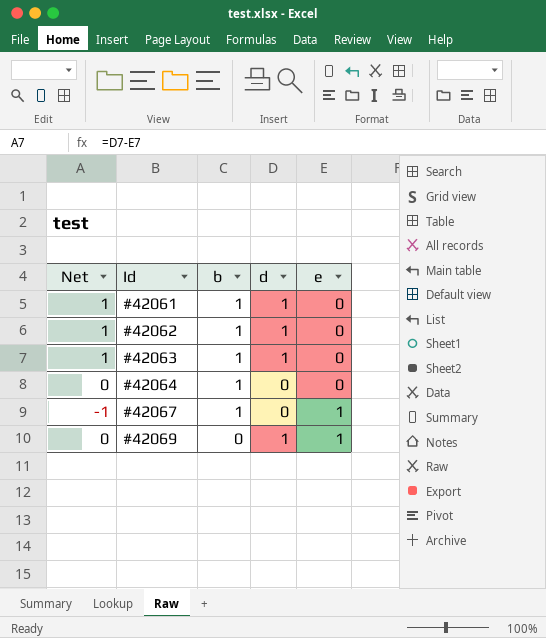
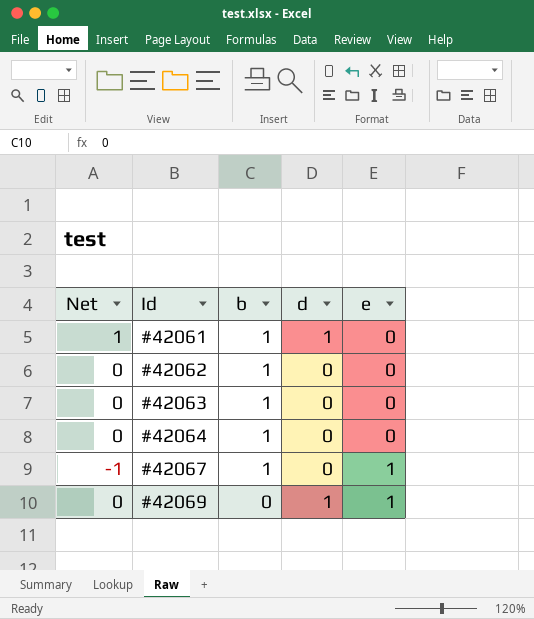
#42062 | Net: 1 -> 0
#42062 | d: 1 -> 0
#42063 | Net: 1 -> 0
#42063 | d: 1 -> 0

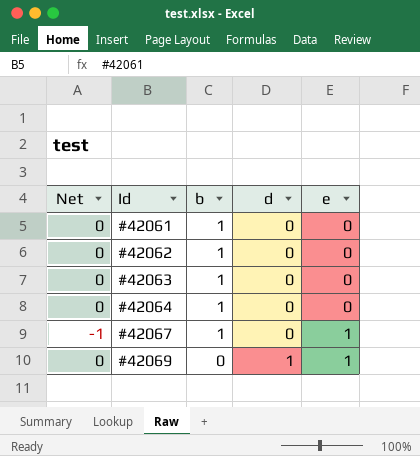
#42061 | Net: 1 -> 0
#42061 | d: 1 -> 0

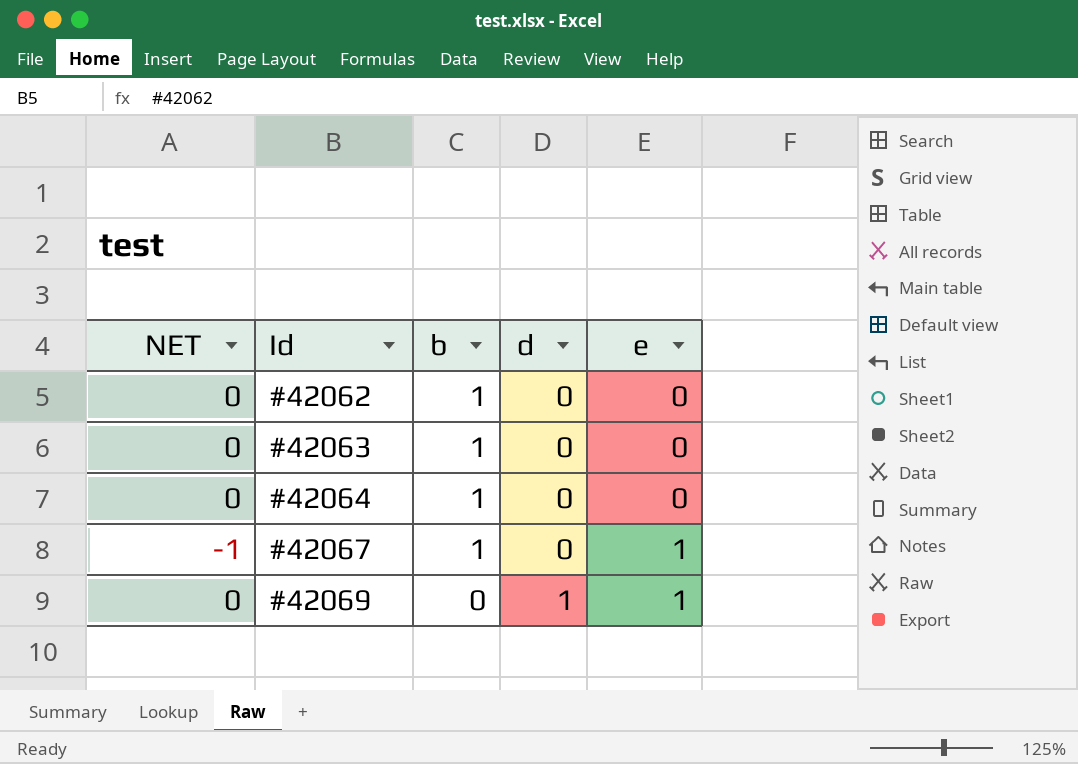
column name: Net -> NET
row #42061: 0 | 1 | 0 | 0 -> none

